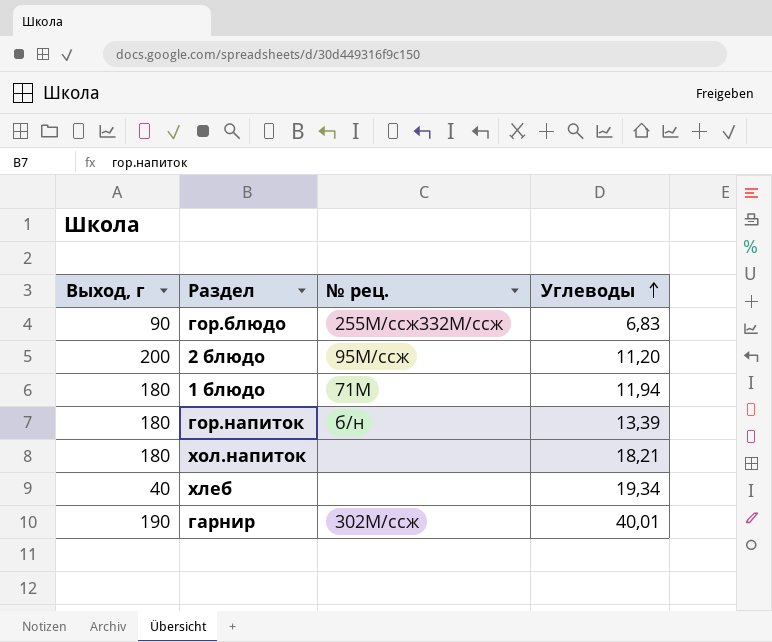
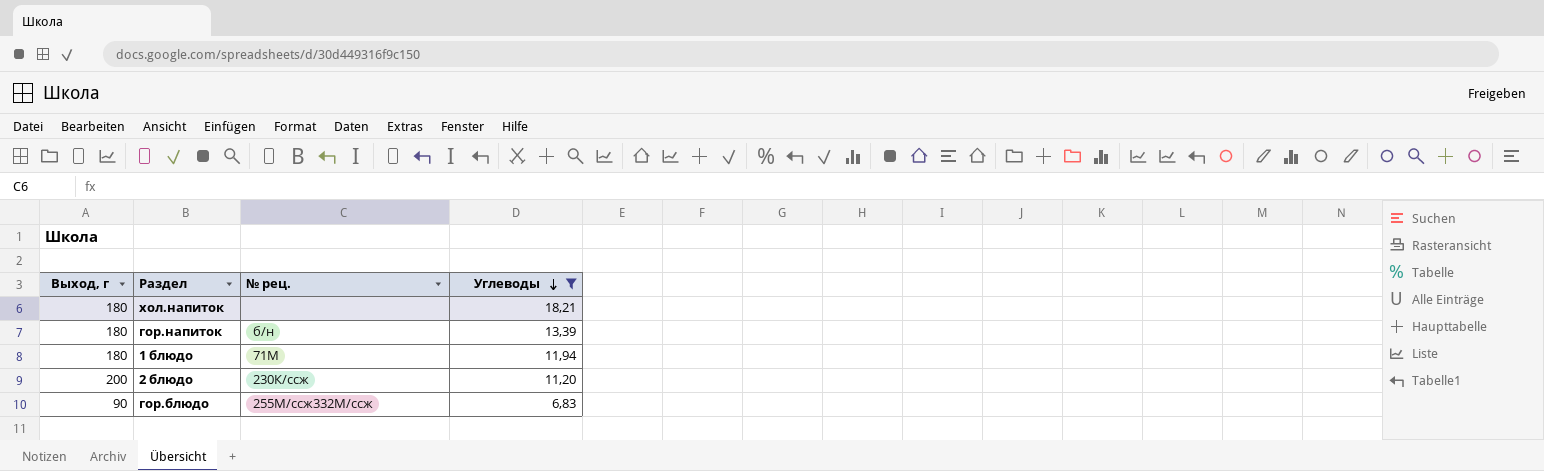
filter: none -> Углеводы <= 18,21
row order: Углеводы ascending -> Углеводы descending
2 блюдо | № рец.: 95М/ссж -> 230К/ссж

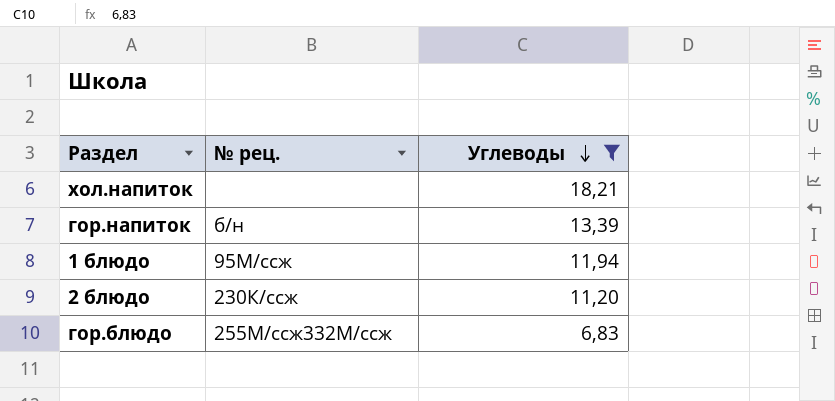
column Выход, г | position: 1 -> none
1 блюдо | № рец.: 71М -> 95М/ссж

